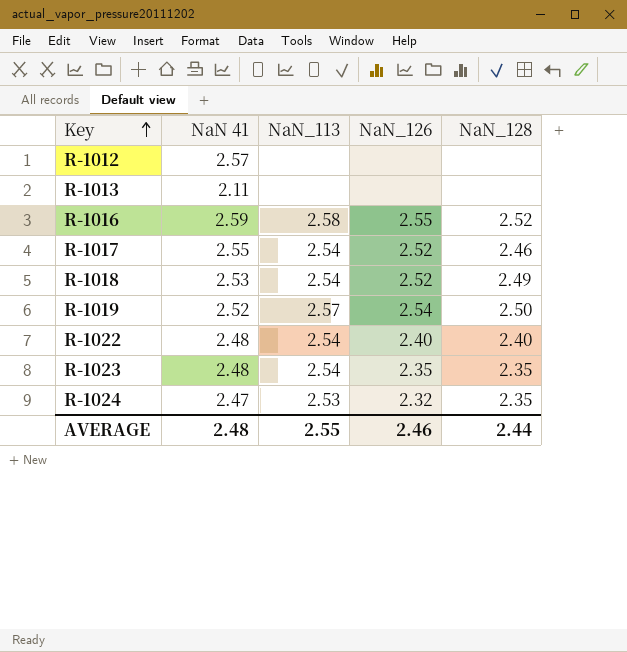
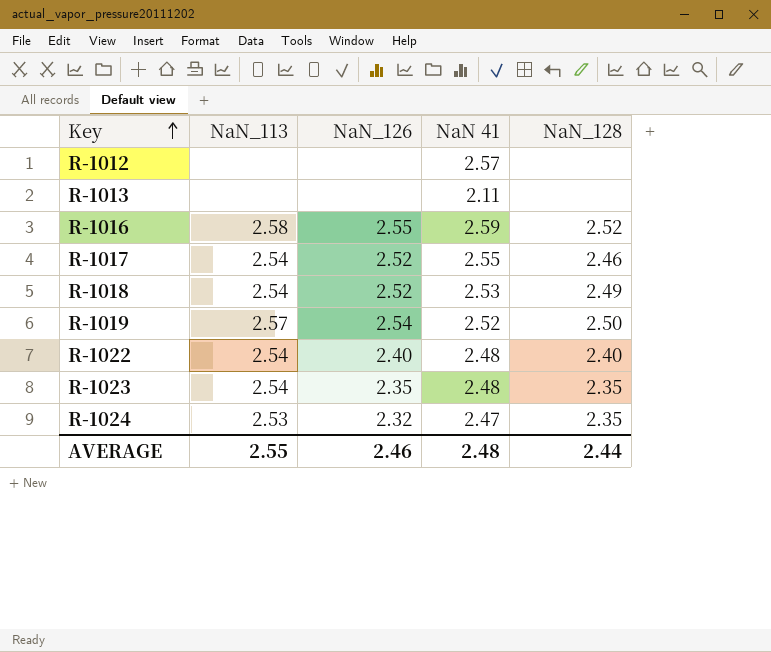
column NaN 41 | position: 2 -> 4

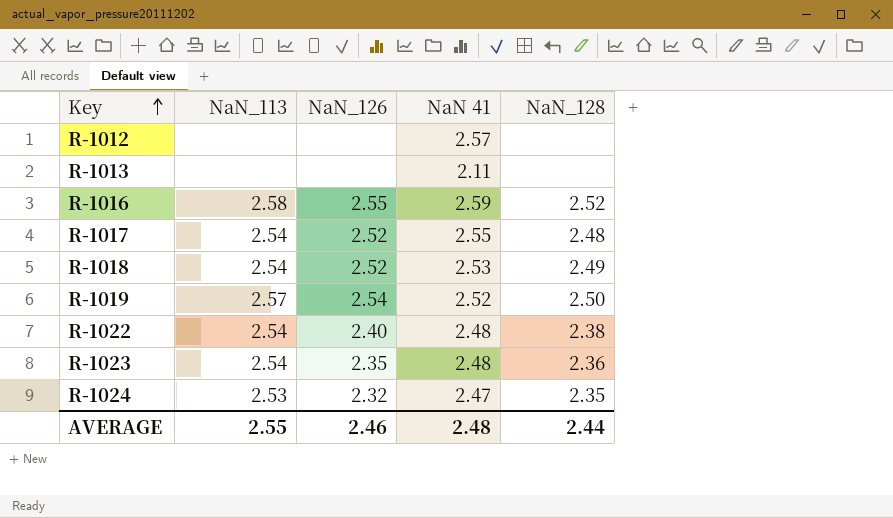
R-1017 | NaN_128: 2.46 -> 2.48
R-1022 | NaN_128: 2.40 -> 2.38
R-1023 | NaN_128: 2.35 -> 2.36

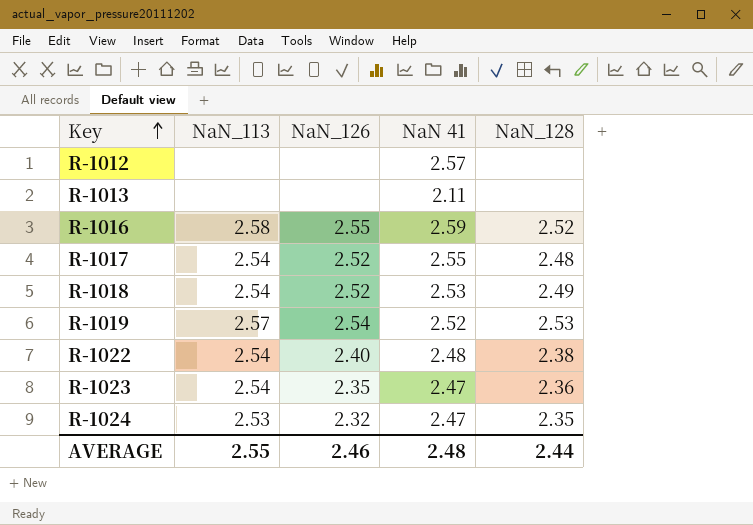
R-1019 | NaN_128: 2.50 -> 2.53
R-1023 | NaN 41: 2.48 -> 2.47

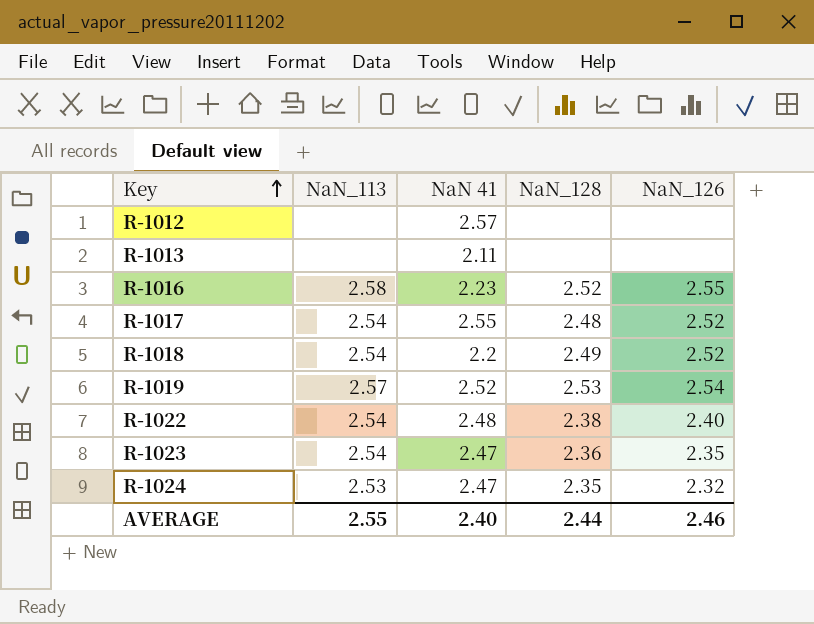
column NaN_126 | position: 3 -> 5
R-1016 | NaN 41: 2.59 -> 2.23
R-1018 | NaN 41: 2.53 -> 2.2
AVERAGE | NaN 41: 2.48 -> 2.40

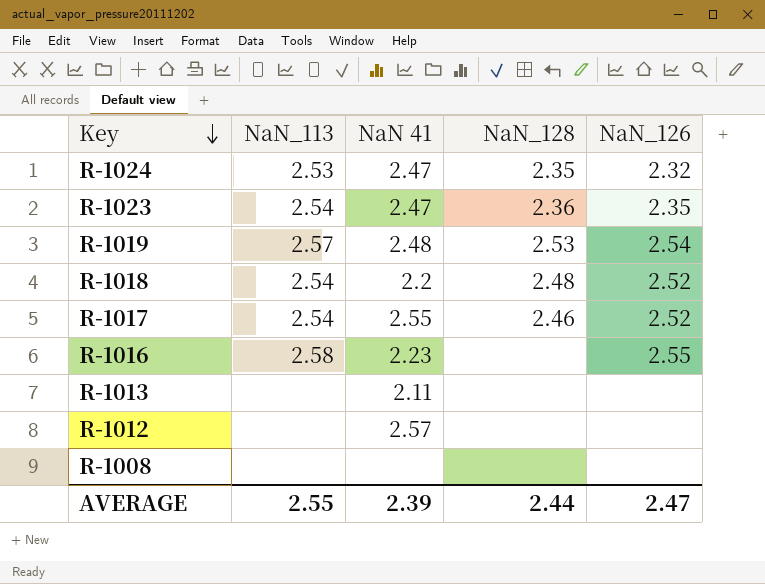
row order: Key ascending -> Key descending
row R-1022: 2.54 | 2.48 | 2.38 | 2.40 -> none
R-1019 | NaN 41: 2.52 -> 2.48
R-1018 | NaN_128: 2.49 -> 2.48
R-1017 | NaN_128: 2.48 -> 2.46
R-1016 | NaN_128: 2.52 -> none
row R-1008: none -> none | none | none | none
AVERAGE | NaN 41: 2.40 -> 2.39
AVERAGE | NaN_126: 2.46 -> 2.47

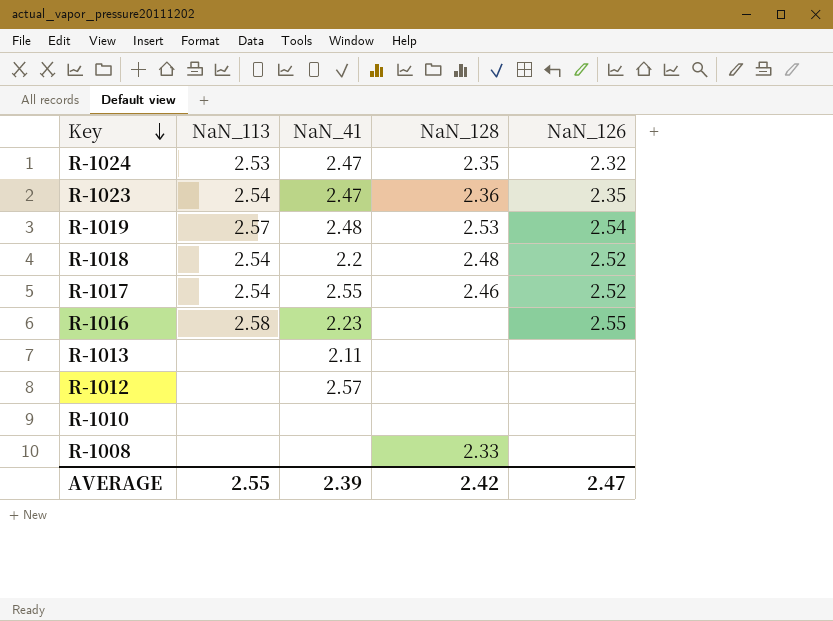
column name: NaN 41 -> NaN_41
row R-1010: none -> none | none | none | none
R-1008 | NaN_128: none -> 2.33
AVERAGE | NaN_128: 2.44 -> 2.42

